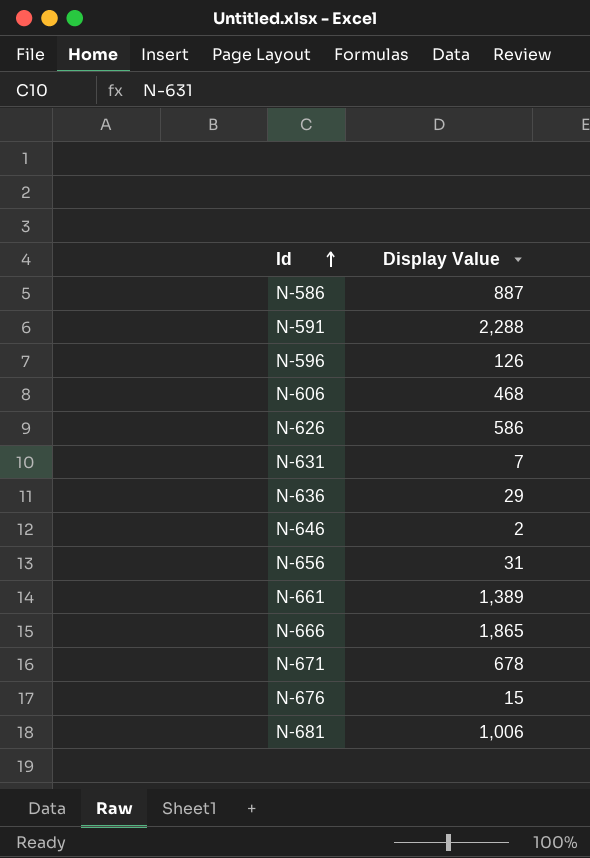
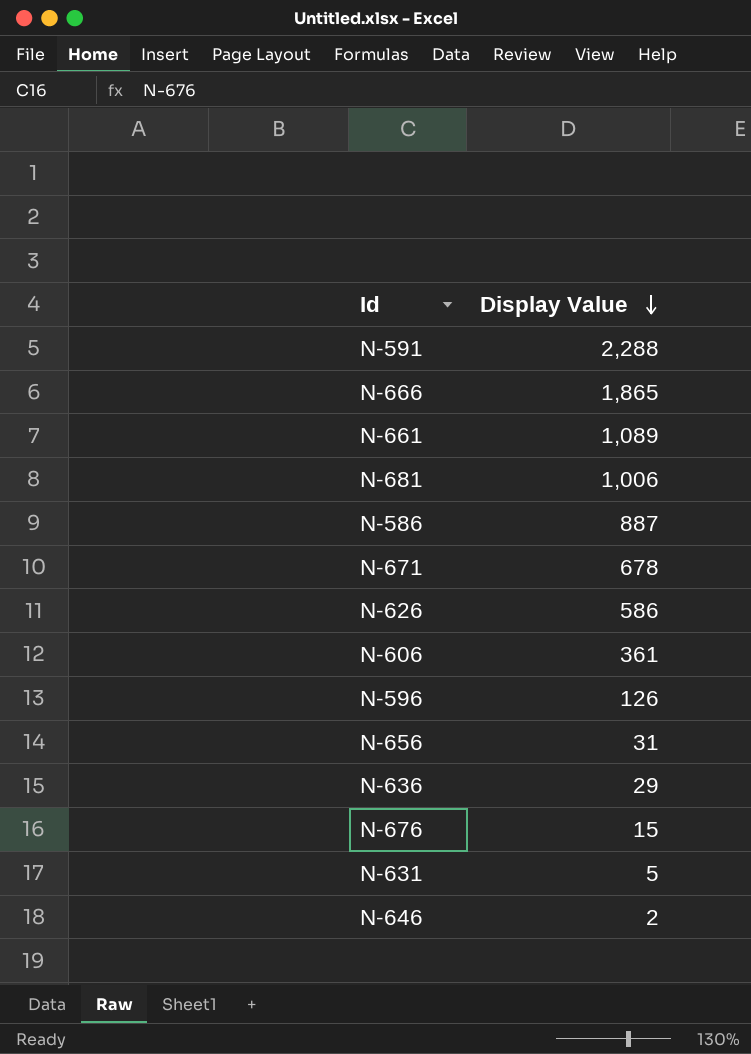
row order: Id ascending -> Display Value descending
N-661 | Display Value: 1,389 -> 1,089
N-606 | Display Value: 468 -> 361
N-631 | Display Value: 7 -> 5

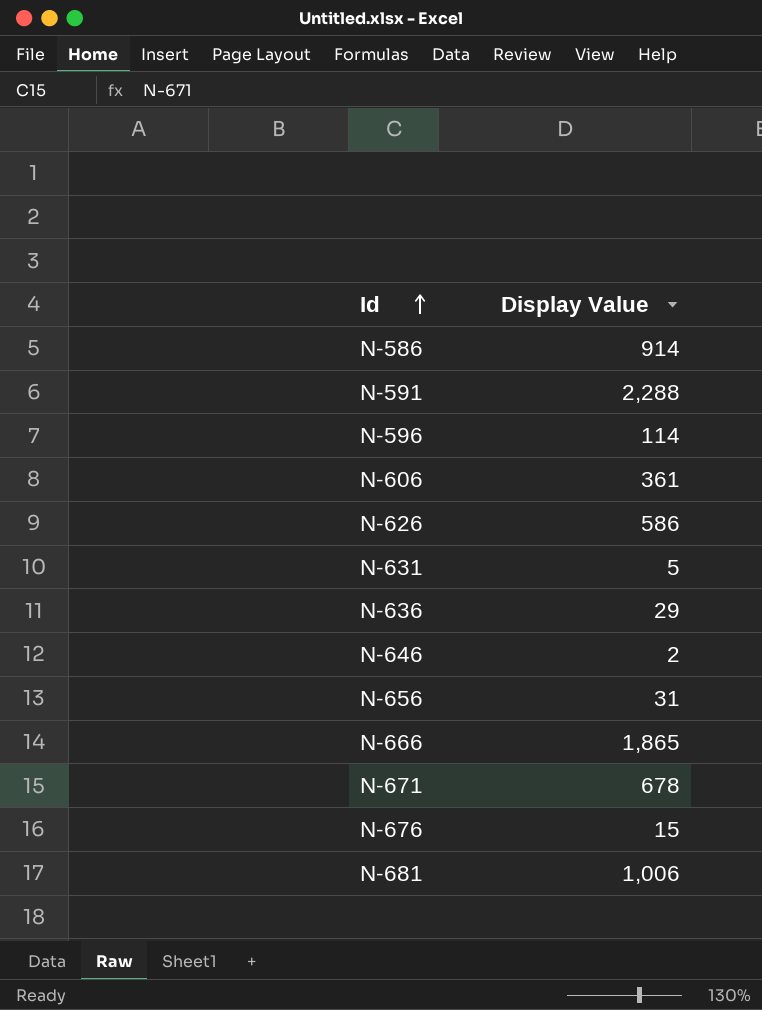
row order: Display Value descending -> Id ascending
row N-661: 1,089 -> none
N-586 | Display Value: 887 -> 914
N-596 | Display Value: 126 -> 114

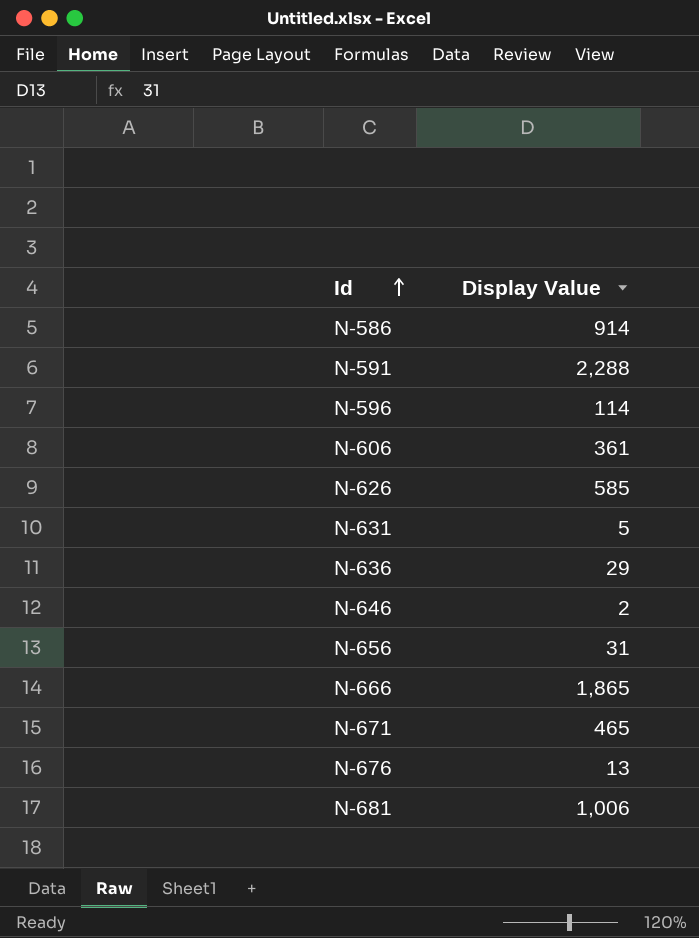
N-626 | Display Value: 586 -> 585
N-671 | Display Value: 678 -> 465
N-676 | Display Value: 15 -> 13

